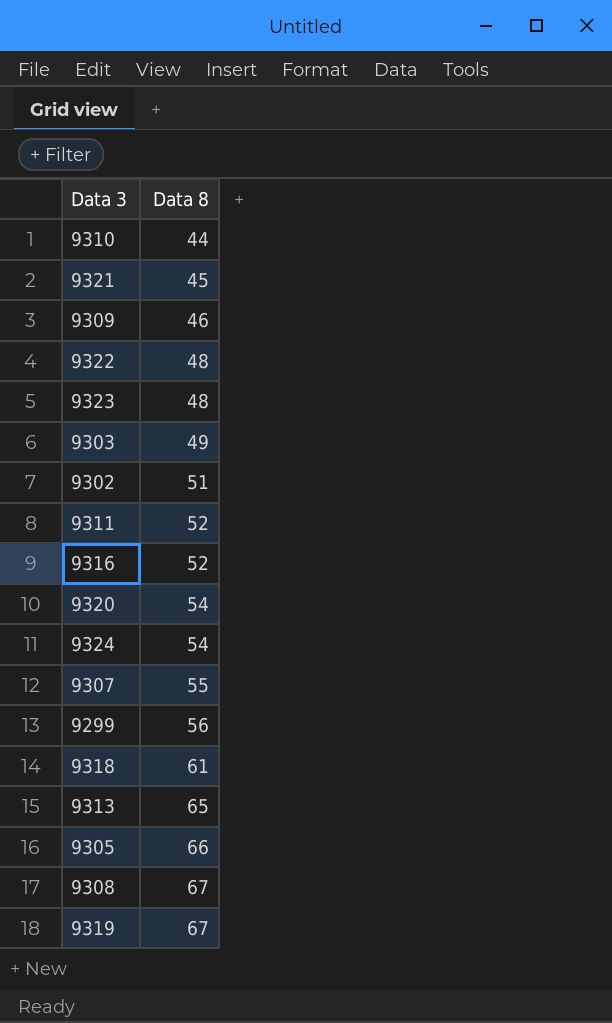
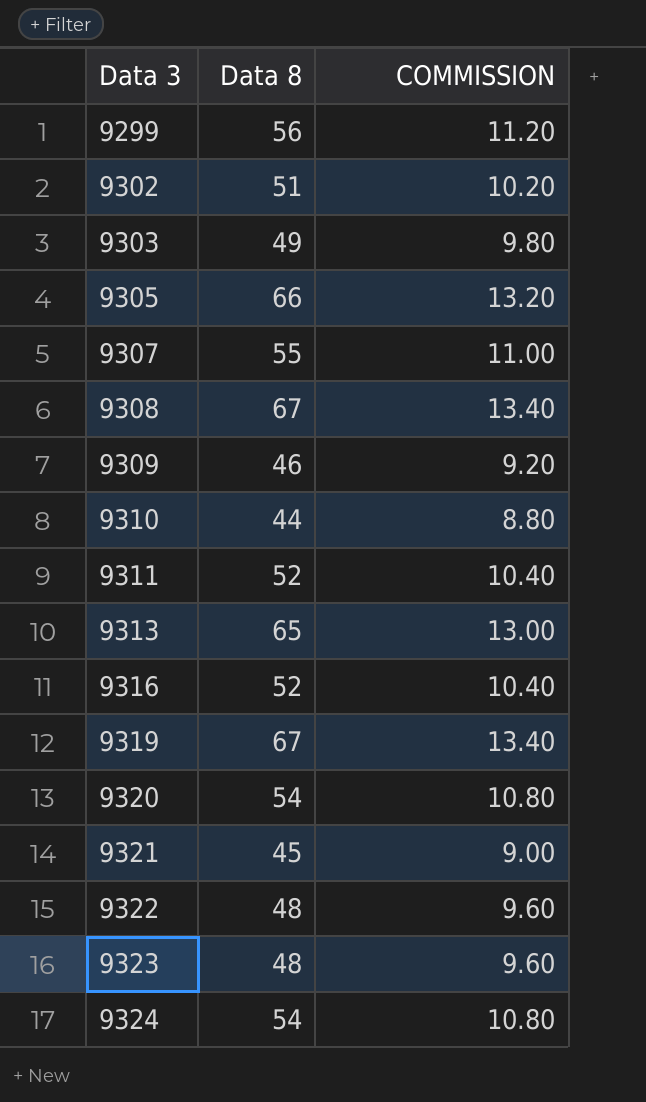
row order: Data 8 ascending -> Data 3 ascending
column COMMISSION | formula: none -> [Data 8] * 0.2
row 9318: 61 -> none

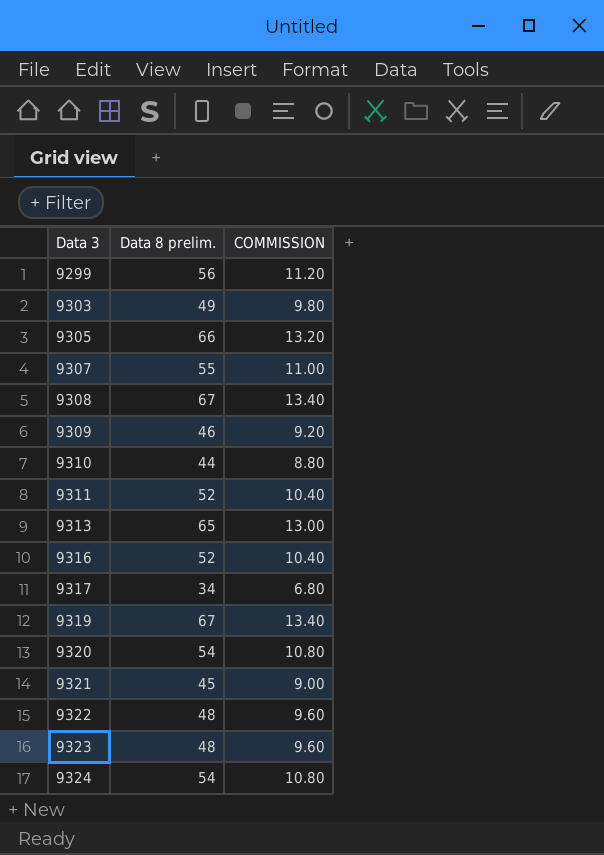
column name: Data 8 -> Data 8 prelim.
row 9302: 51 | 10.20 -> none
row 9317: none -> 34 | 6.80

